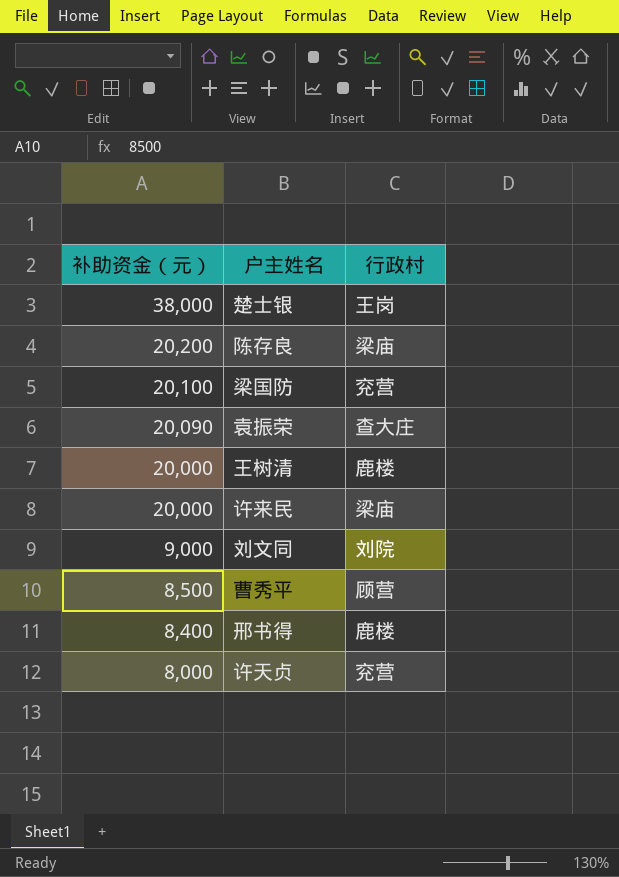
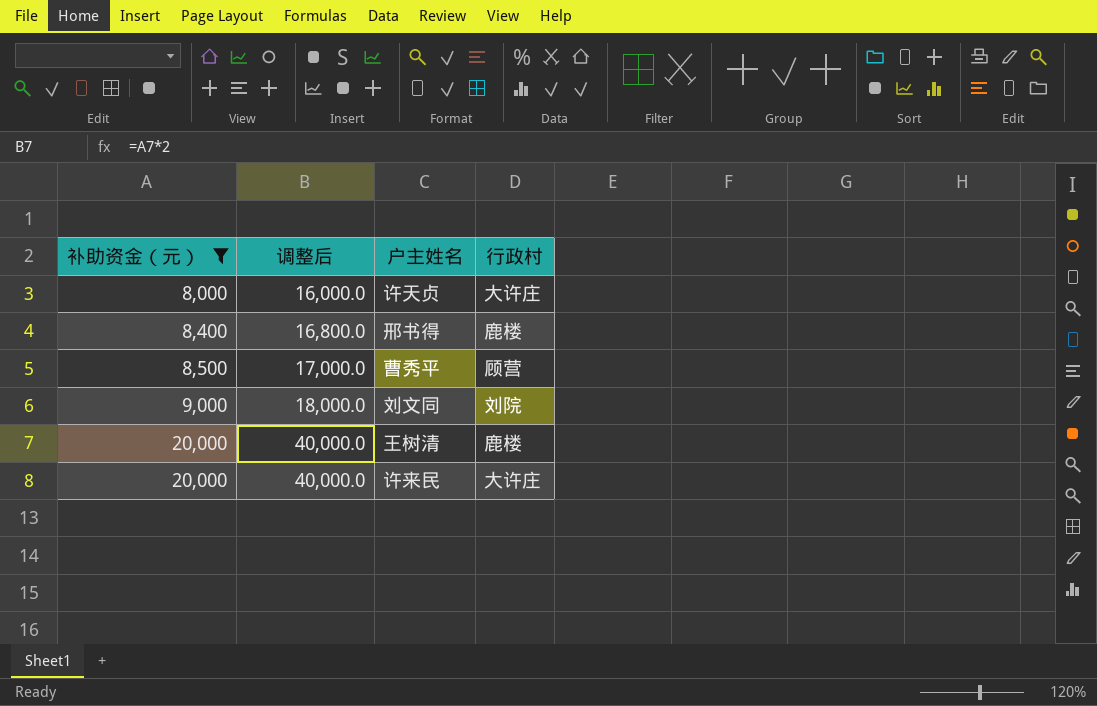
filter: none -> 补助资金（元） <= 20,000
row order: 补助资金（元） descending -> 补助资金（元） ascending
column 调整后 | formula: none -> [补助资金（元）] * 2
许天贞 | 行政村: 兖营 -> 大许庄
许来民 | 行政村: 梁庙 -> 大许庄

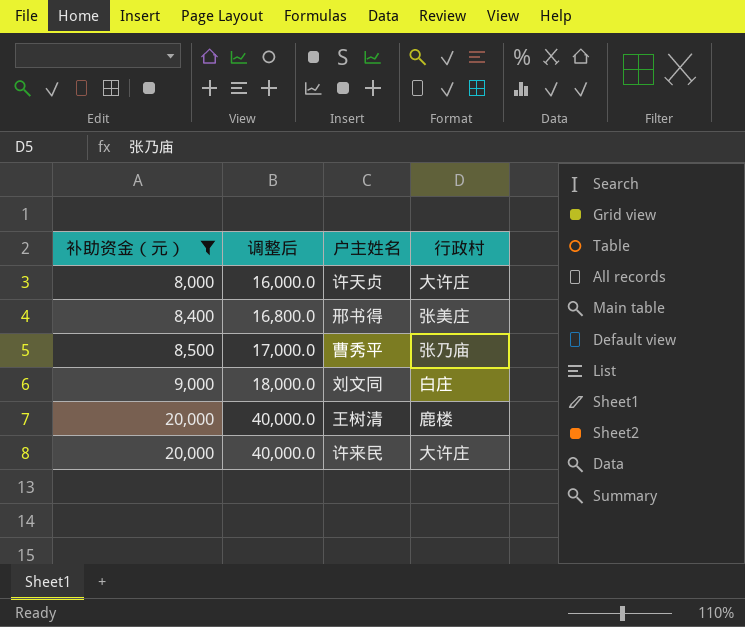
邢书得 | 行政村: 鹿楼 -> 张美庄
曹秀平 | 行政村: 顾营 -> 张乃庙
刘文同 | 行政村: 刘院 -> 白庄

